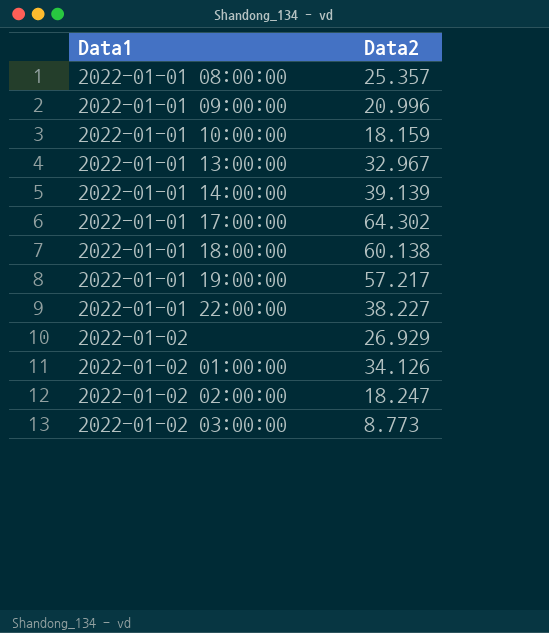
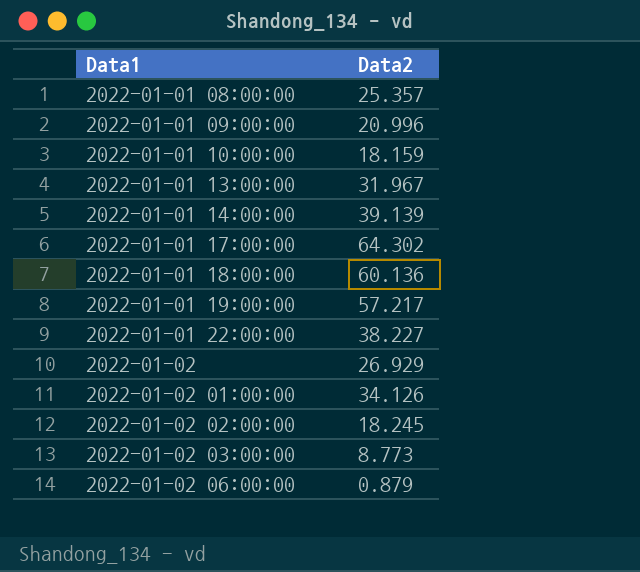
2022-01-01 13:00:00 | Data2: 32.967 -> 31.967
2022-01-01 18:00:00 | Data2: 60.138 -> 60.136
2022-01-02 02:00:00 | Data2: 18.247 -> 18.245
row 2022-01-02 06:00:00: none -> 0.879

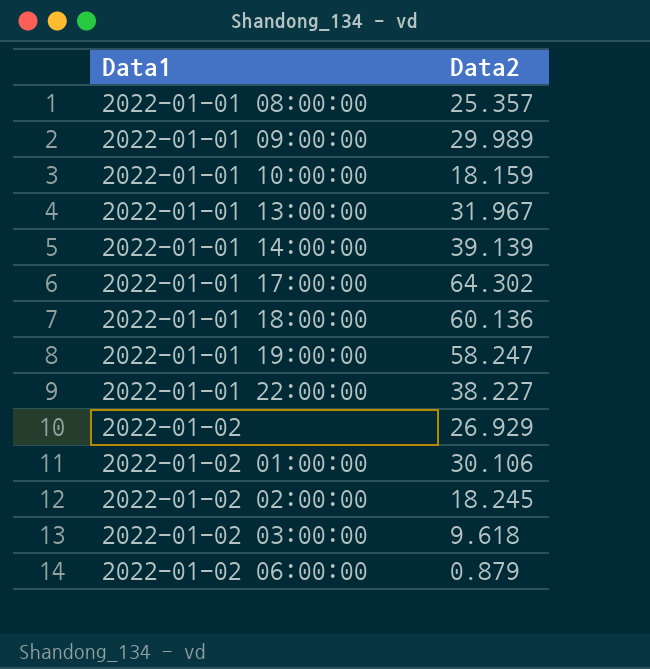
2022-01-01 09:00:00 | Data2: 20.996 -> 29.989
2022-01-01 19:00:00 | Data2: 57.217 -> 58.247
2022-01-02 01:00:00 | Data2: 34.126 -> 30.106
2022-01-02 03:00:00 | Data2: 8.773 -> 9.618

